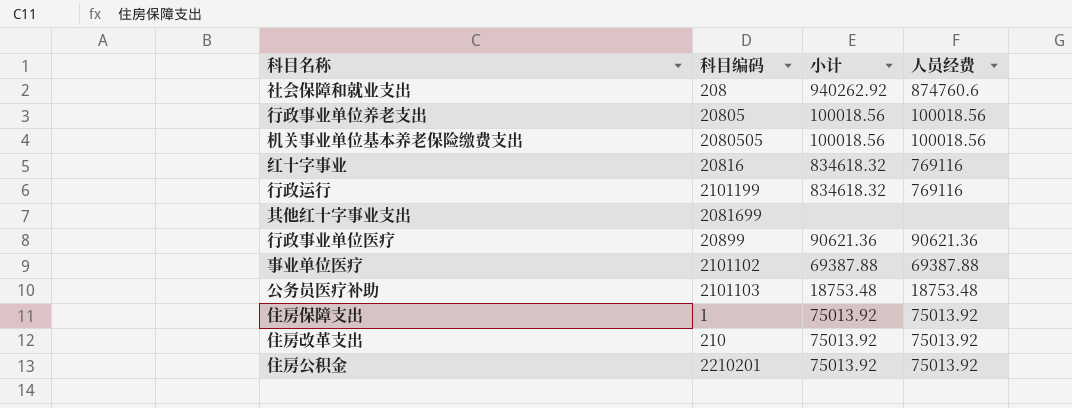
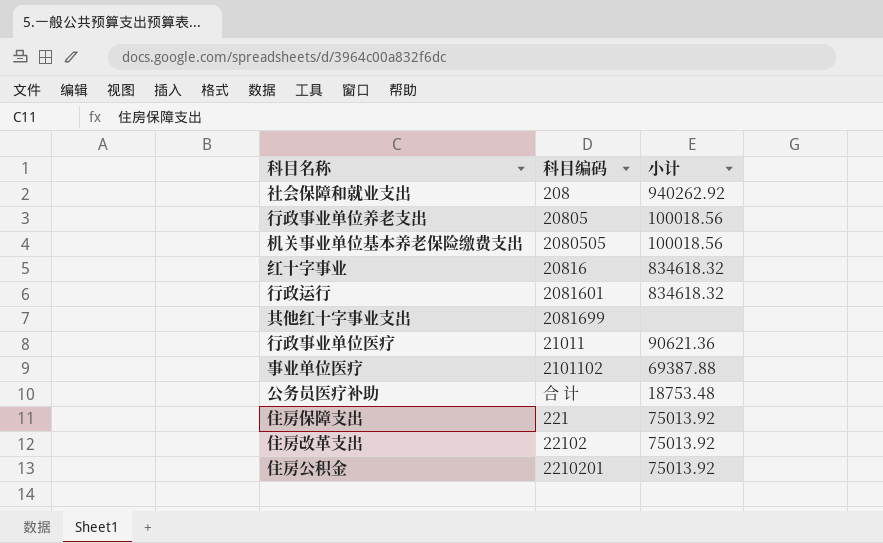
column 人员经费 | position: 4 -> none
行政运行 | 科目编码: 2101199 -> 2081601
行政事业单位医疗 | 科目编码: 20899 -> 21011
公务员医疗补助 | 科目编码: 2101103 -> 合 计
住房保障支出 | 科目编码: 1 -> 221
住房改革支出 | 科目编码: 210 -> 22102

